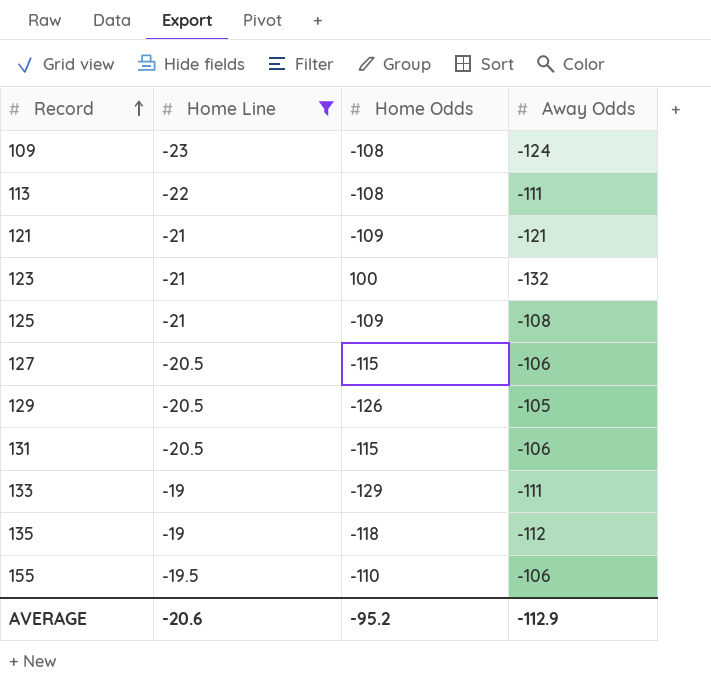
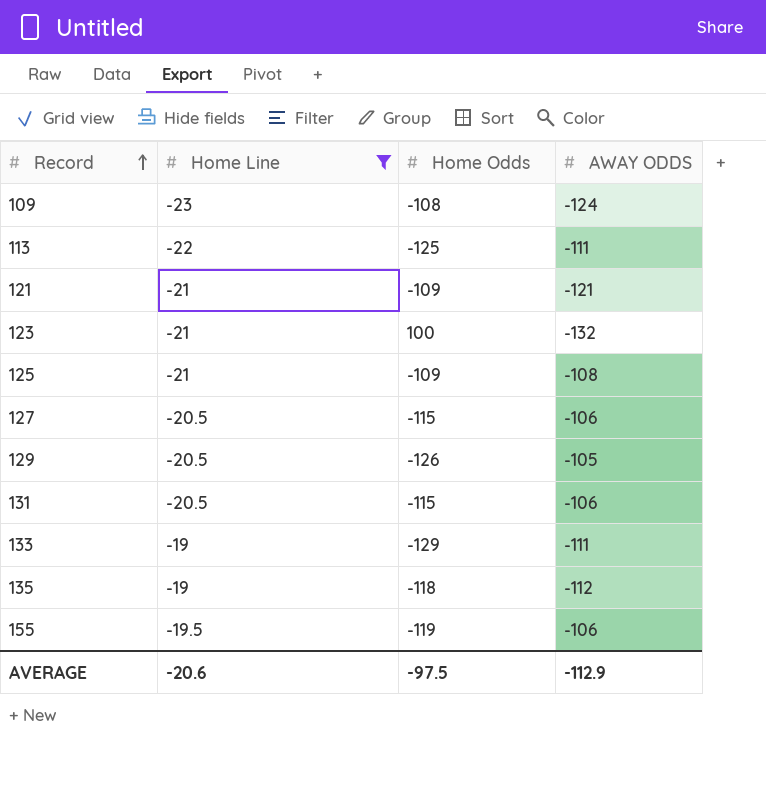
column name: Away Odds -> AWAY ODDS
113 | Home Odds: -108 -> -125
155 | Home Odds: -110 -> -119
AVERAGE | Home Odds: -95.2 -> -97.5

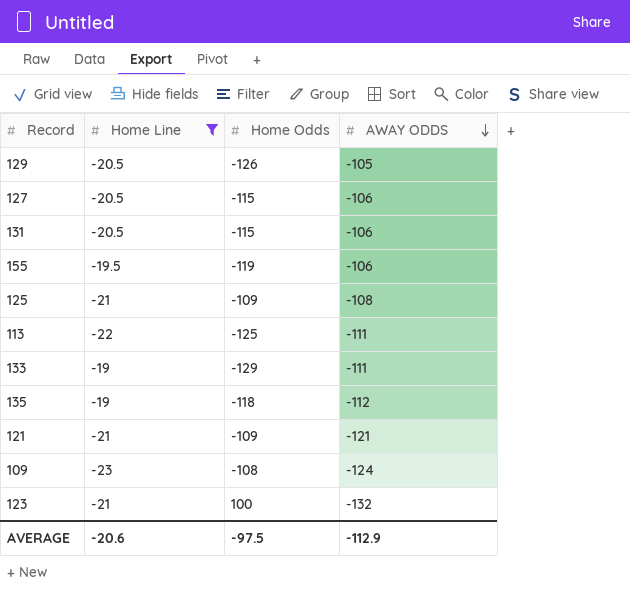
row order: Record ascending -> AWAY ODDS descending

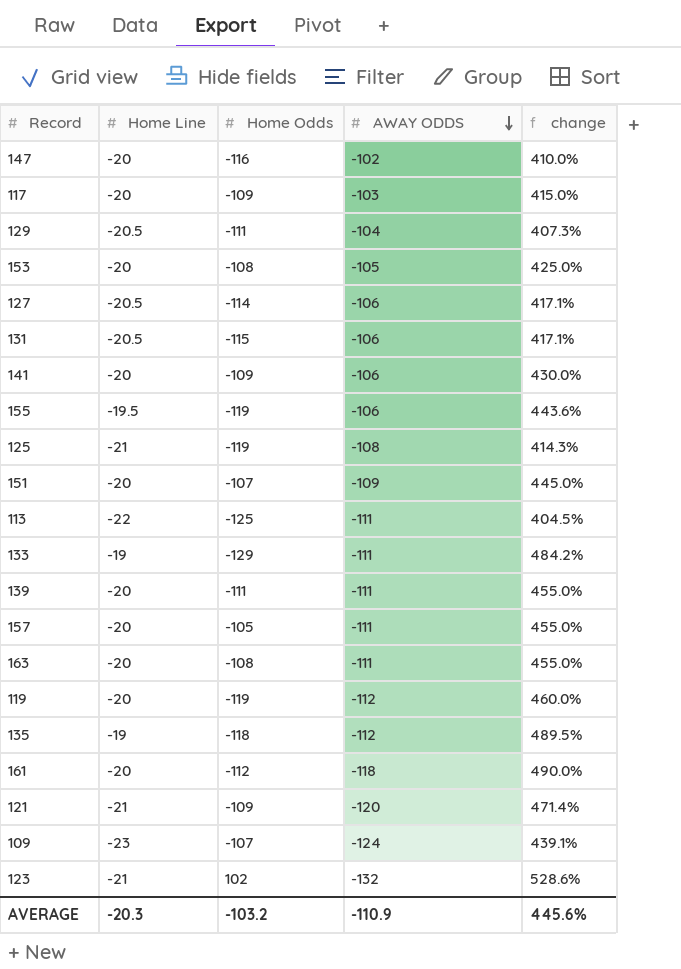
filter: Home Line != -20 -> none
column change | formula: none -> ([AWAY ODDS] - [Home Line]) / [Home Line]
129 | Home Odds: -126 -> -111
129 | AWAY ODDS: -105 -> -104
127 | Home Odds: -115 -> -114
125 | Home Odds: -109 -> -119
121 | AWAY ODDS: -121 -> -120
109 | Home Odds: -108 -> -107
123 | Home Odds: 100 -> 102
AVERAGE | Home Line: -20.6 -> -20.3
AVERAGE | Home Odds: -97.5 -> -103.2
AVERAGE | AWAY ODDS: -112.9 -> -110.9

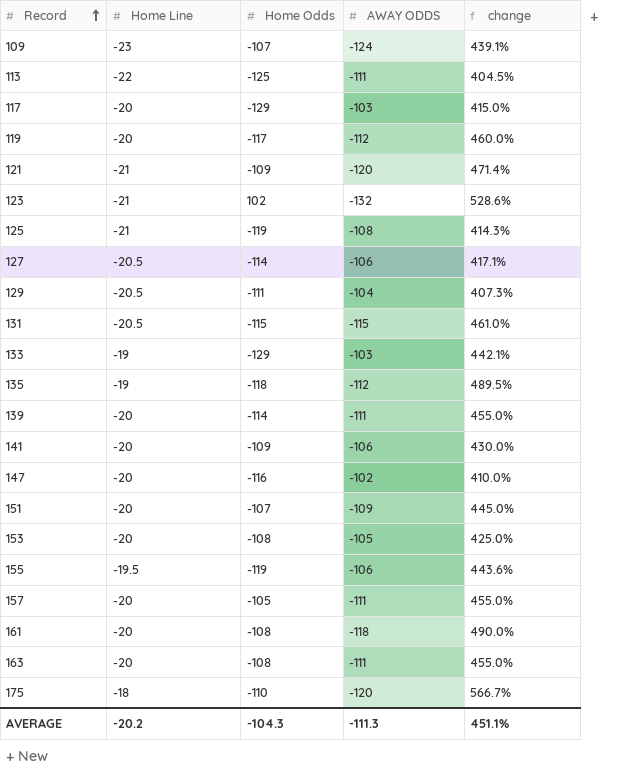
row order: AWAY ODDS descending -> Record ascending
117 | Home Odds: -109 -> -129
119 | Home Odds: -119 -> -117
131 | AWAY ODDS: -106 -> -115
131 | change: 417.1% -> 461.0%
133 | AWAY ODDS: -111 -> -103
133 | change: 484.2% -> 442.1%
139 | Home Odds: -111 -> -114
161 | Home Odds: -112 -> -108
row 175: none -> -18 | -110 | -120 | 566.7%
AVERAGE | Home Line: -20.3 -> -20.2
AVERAGE | Home Odds: -103.2 -> -104.3
AVERAGE | AWAY ODDS: -110.9 -> -111.3
AVERAGE | change: 445.6% -> 451.1%

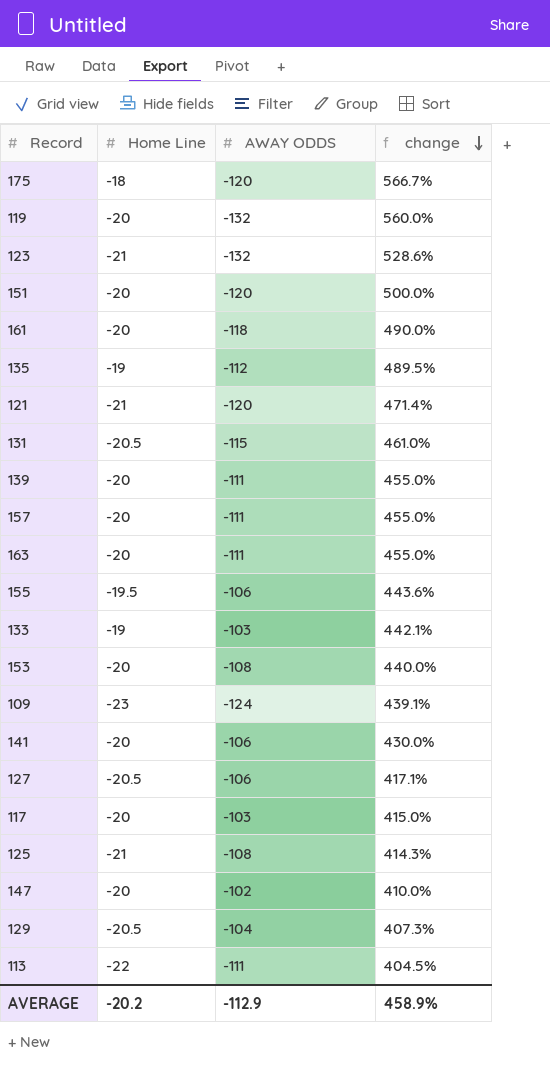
row order: Record ascending -> change descending
column Home Odds | position: 3 -> none
119 | AWAY ODDS: -112 -> -132
119 | change: 460.0% -> 560.0%
151 | AWAY ODDS: -109 -> -120
151 | change: 445.0% -> 500.0%
153 | AWAY ODDS: -105 -> -108
153 | change: 425.0% -> 440.0%
AVERAGE | AWAY ODDS: -111.3 -> -112.9
AVERAGE | change: 451.1% -> 458.9%

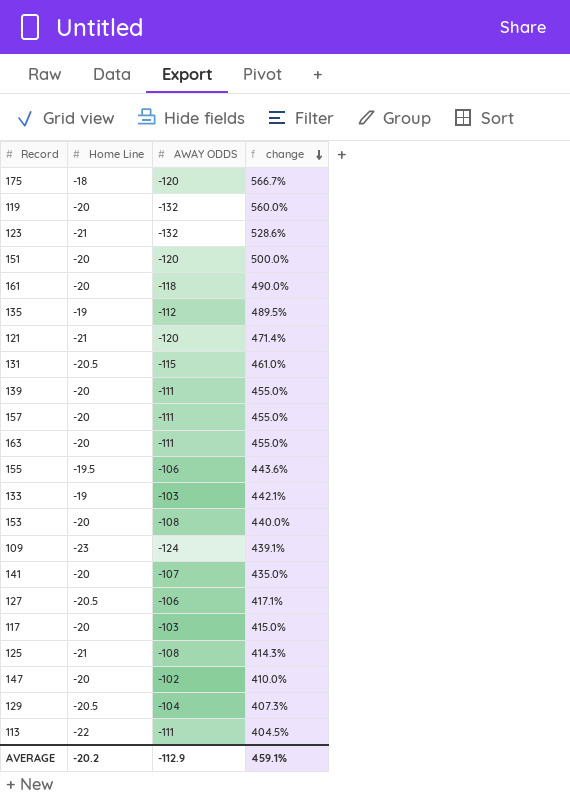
141 | AWAY ODDS: -106 -> -107
141 | change: 430.0% -> 435.0%
AVERAGE | change: 458.9% -> 459.1%

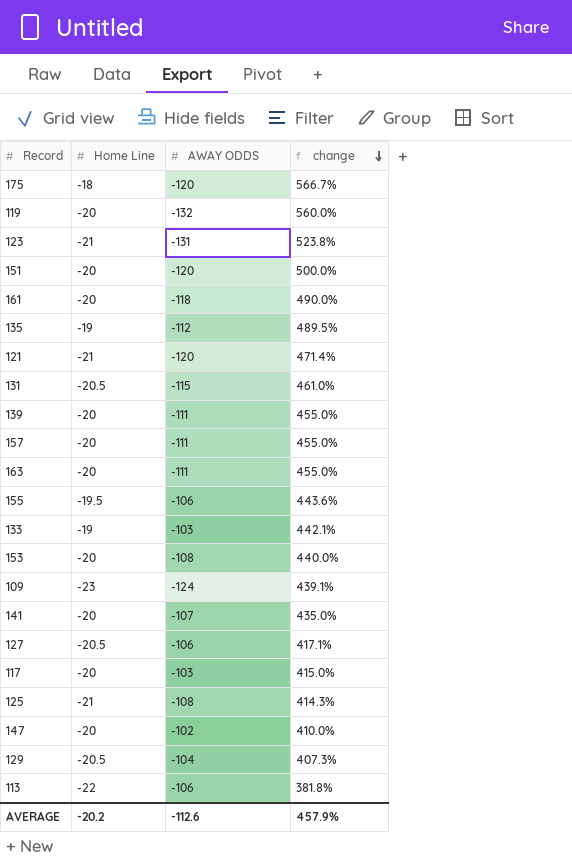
123 | AWAY ODDS: -132 -> -131
123 | change: 528.6% -> 523.8%
113 | AWAY ODDS: -111 -> -106
113 | change: 404.5% -> 381.8%
AVERAGE | AWAY ODDS: -112.9 -> -112.6
AVERAGE | change: 459.1% -> 457.9%

